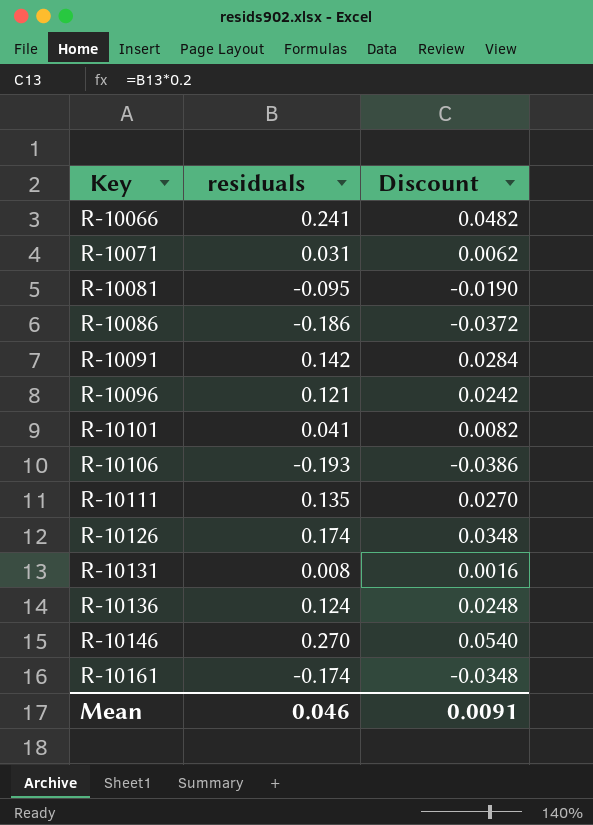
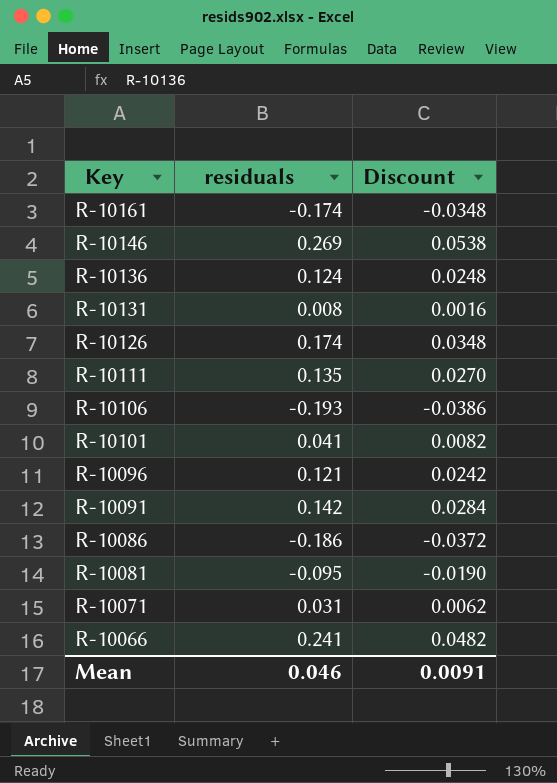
row order: Key ascending -> Key descending
R-10146 | residuals: 0.270 -> 0.269
R-10146 | Discount: 0.0540 -> 0.0538

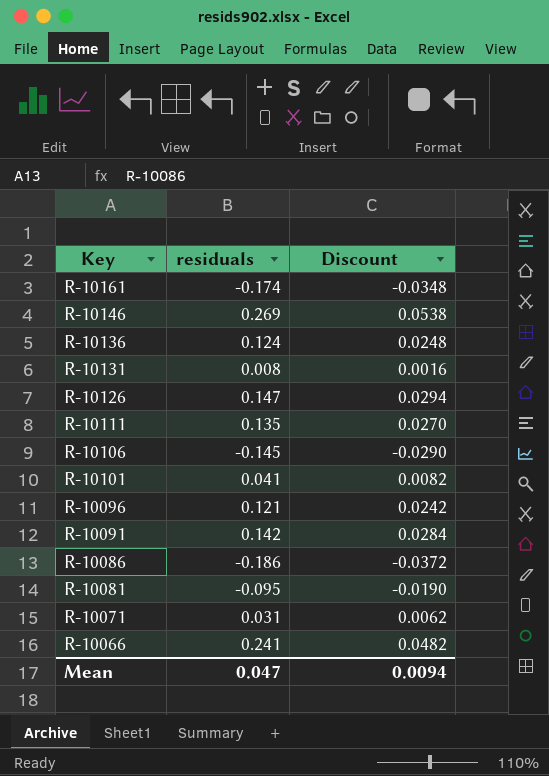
R-10126 | residuals: 0.174 -> 0.147
R-10126 | Discount: 0.0348 -> 0.0294
R-10106 | residuals: -0.193 -> -0.145
R-10106 | Discount: -0.0386 -> -0.0290
Mean | residuals: 0.046 -> 0.047
Mean | Discount: 0.0091 -> 0.0094

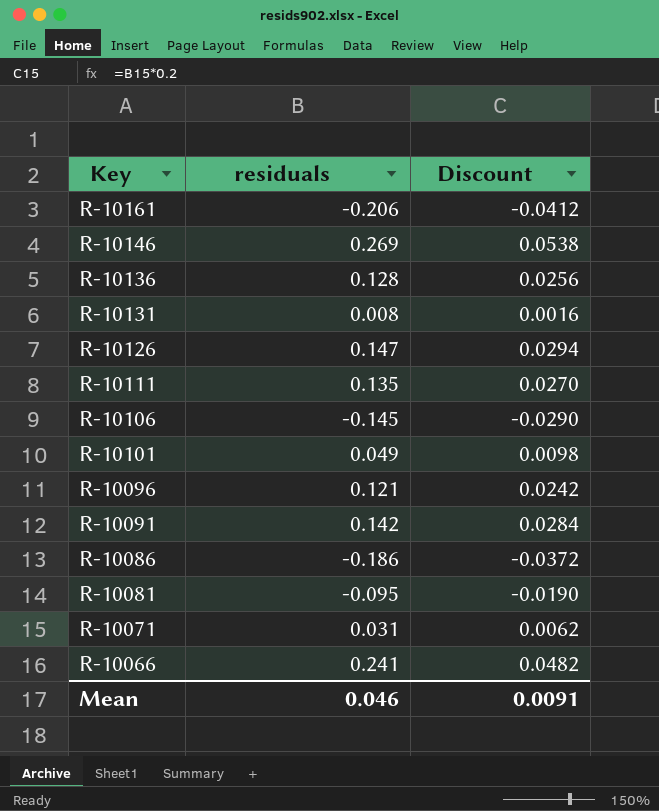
R-10161 | residuals: -0.174 -> -0.206
R-10161 | Discount: -0.0348 -> -0.0412
R-10136 | residuals: 0.124 -> 0.128
R-10136 | Discount: 0.0248 -> 0.0256
R-10101 | residuals: 0.041 -> 0.049
R-10101 | Discount: 0.0082 -> 0.0098
Mean | residuals: 0.047 -> 0.046
Mean | Discount: 0.0094 -> 0.0091

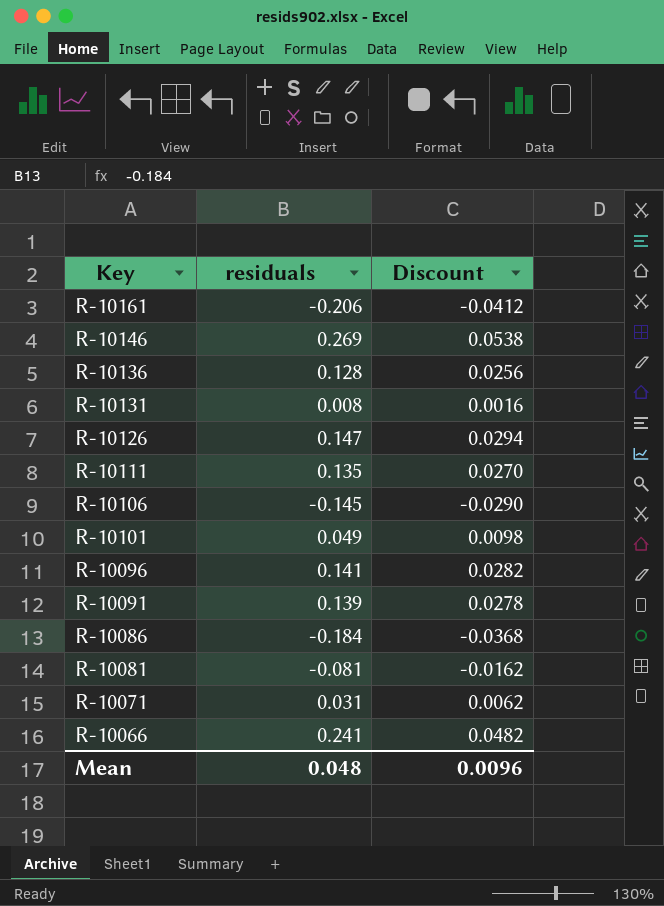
R-10096 | residuals: 0.121 -> 0.141
R-10096 | Discount: 0.0242 -> 0.0282
R-10091 | residuals: 0.142 -> 0.139
R-10091 | Discount: 0.0284 -> 0.0278
R-10086 | residuals: -0.186 -> -0.184
R-10086 | Discount: -0.0372 -> -0.0368
R-10081 | residuals: -0.095 -> -0.081
R-10081 | Discount: -0.0190 -> -0.0162
Mean | residuals: 0.046 -> 0.048
Mean | Discount: 0.0091 -> 0.0096

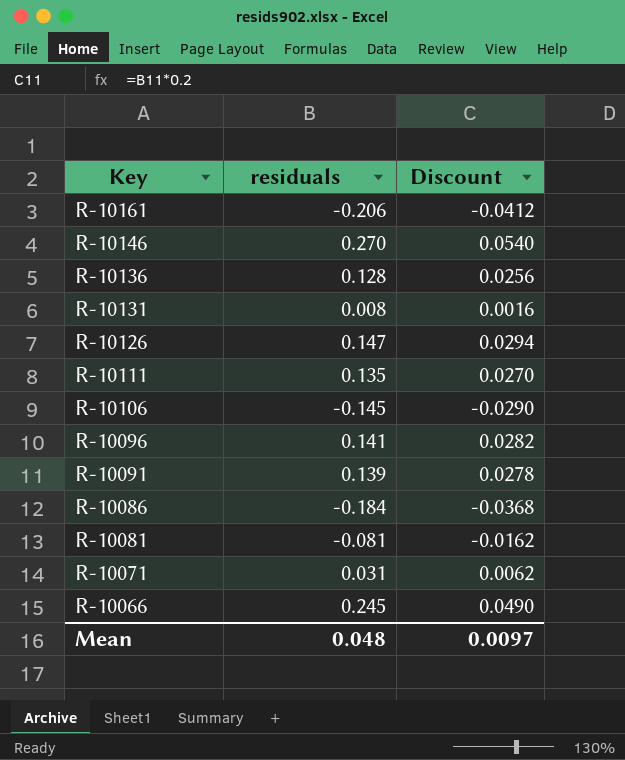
row R-10101: 0.049 | 0.0098 -> none
R-10146 | residuals: 0.269 -> 0.270
R-10146 | Discount: 0.0538 -> 0.0540
R-10066 | residuals: 0.241 -> 0.245
R-10066 | Discount: 0.0482 -> 0.0490
Mean | Discount: 0.0096 -> 0.0097

